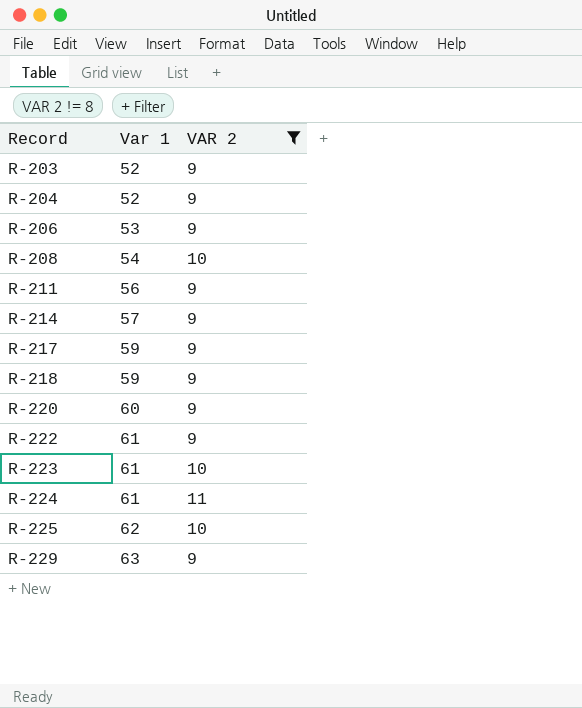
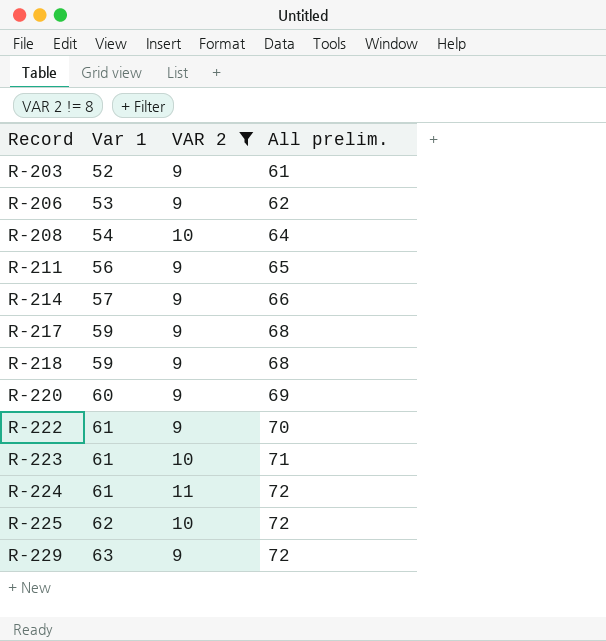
column All prelim. | formula: none -> [Var 1] + [VAR 2]
row R-204: 52 | 9 -> none

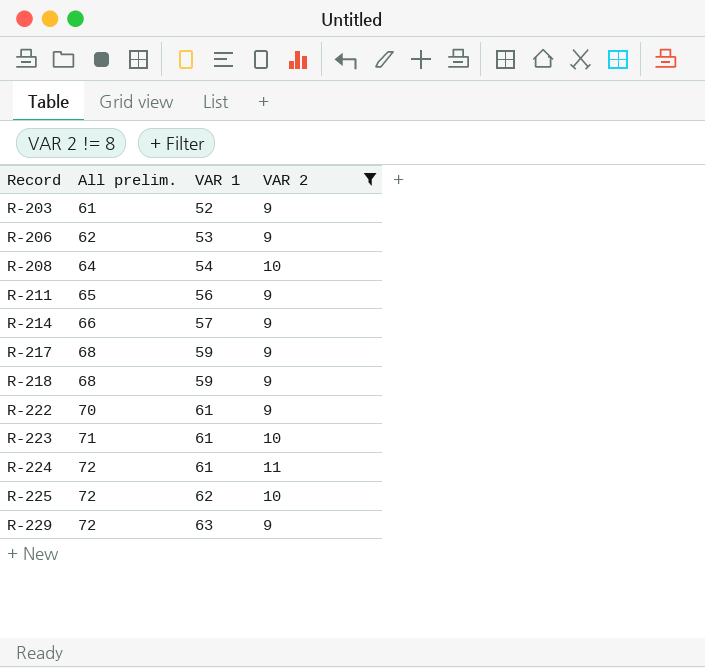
column All prelim. | position: 4 -> 2
column name: Var 1 -> VAR 1
row R-220: 60 | 9 | 69 -> none

